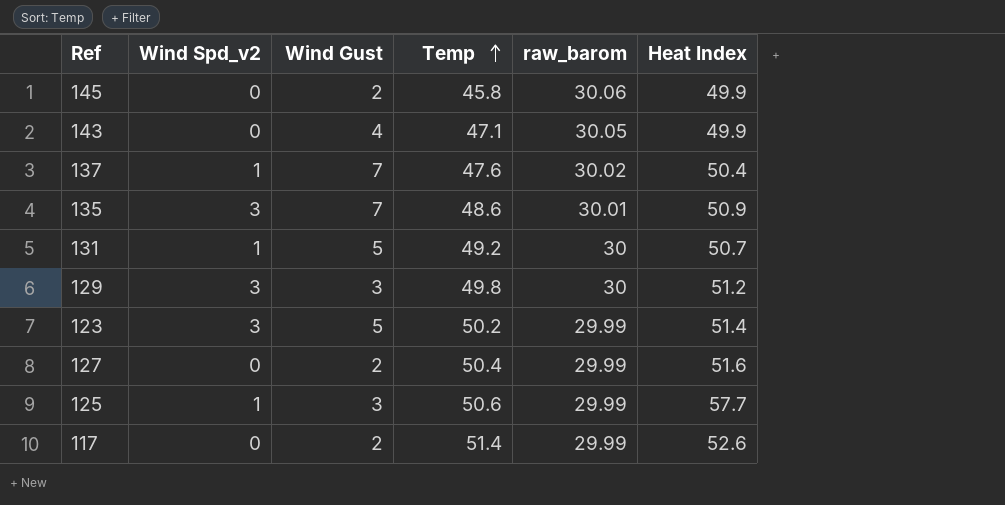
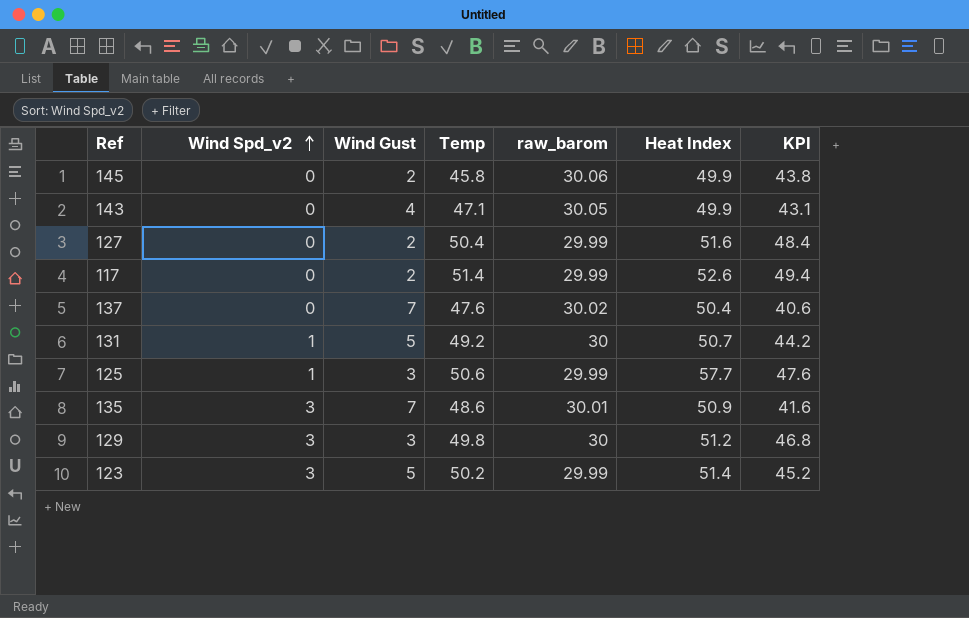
row order: Temp ascending -> Wind Spd_v2 ascending
column KPI | formula: none -> [Temp] - [Wind Gust]
137 | Wind Spd_v2: 1 -> 0

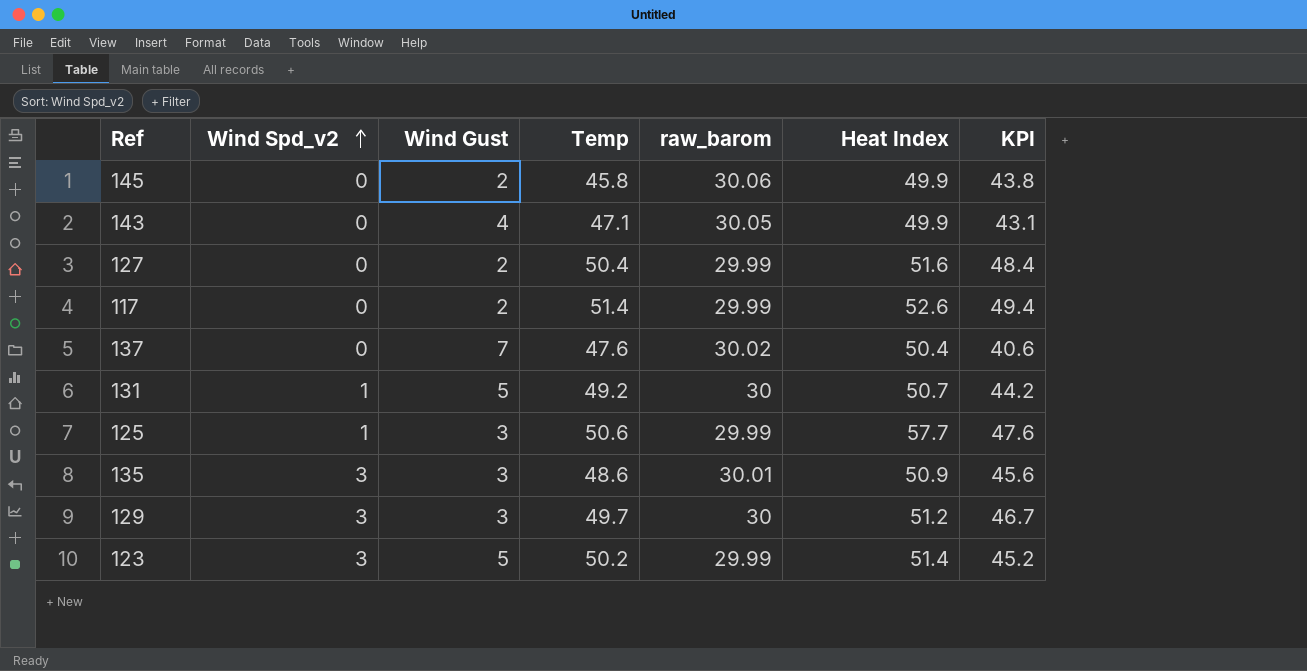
135 | Wind Gust: 7 -> 3
135 | KPI: 41.6 -> 45.6
129 | Temp: 49.8 -> 49.7
129 | KPI: 46.8 -> 46.7

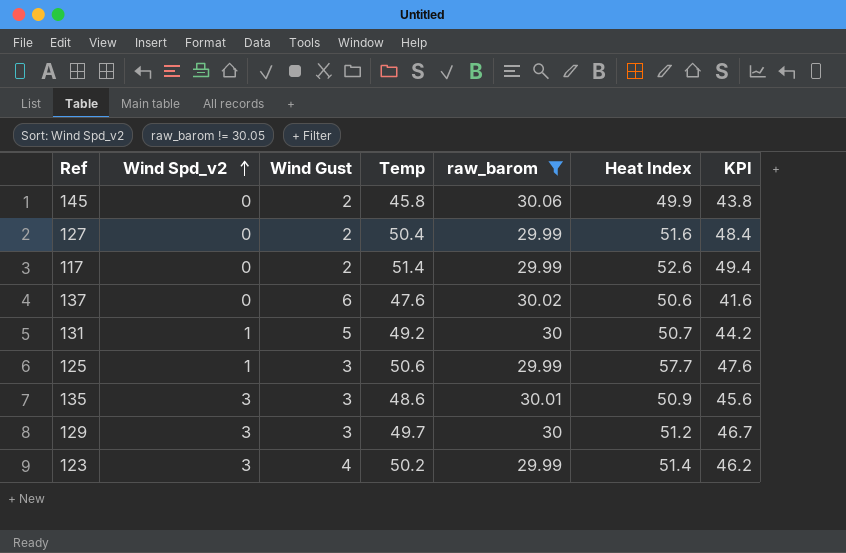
filter: none -> raw_barom != 30.05
137 | Wind Gust: 7 -> 6
137 | Heat Index: 50.4 -> 50.6
137 | KPI: 40.6 -> 41.6
123 | Wind Gust: 5 -> 4
123 | KPI: 45.2 -> 46.2

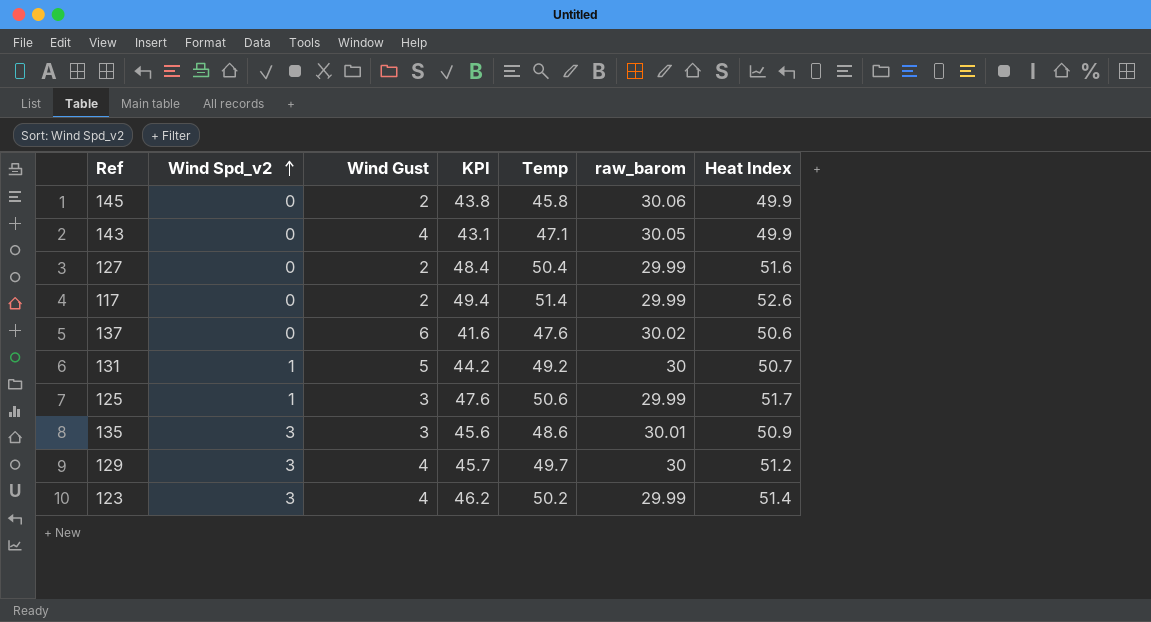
filter: raw_barom != 30.05 -> none
column KPI | position: 7 -> 4
125 | Heat Index: 57.7 -> 51.7
129 | Wind Gust: 3 -> 4
129 | KPI: 46.7 -> 45.7

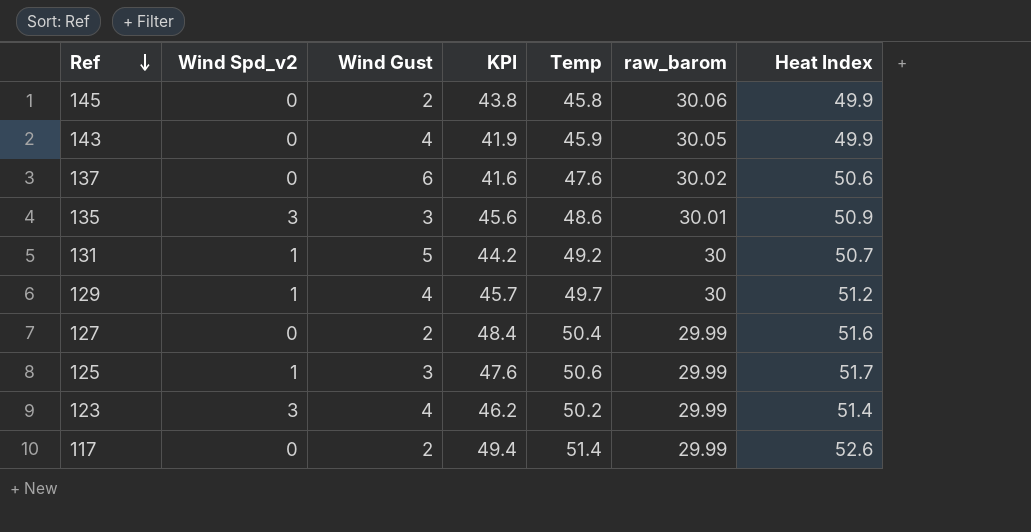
row order: Wind Spd_v2 ascending -> Ref descending
143 | KPI: 43.1 -> 41.9
143 | Temp: 47.1 -> 45.9
129 | Wind Spd_v2: 3 -> 1

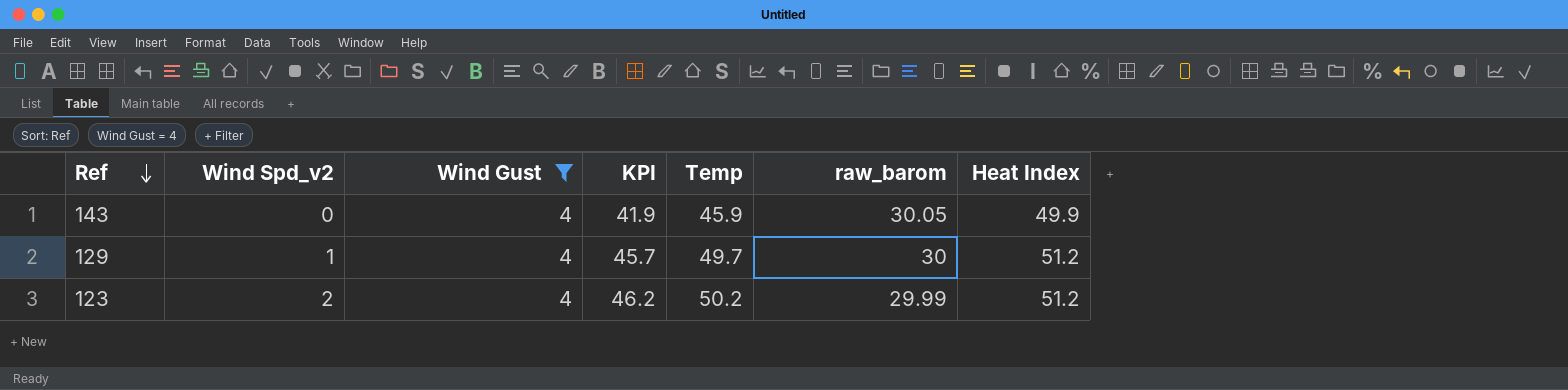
filter: none -> Wind Gust = 4
123 | Wind Spd_v2: 3 -> 2
123 | Heat Index: 51.4 -> 51.2

